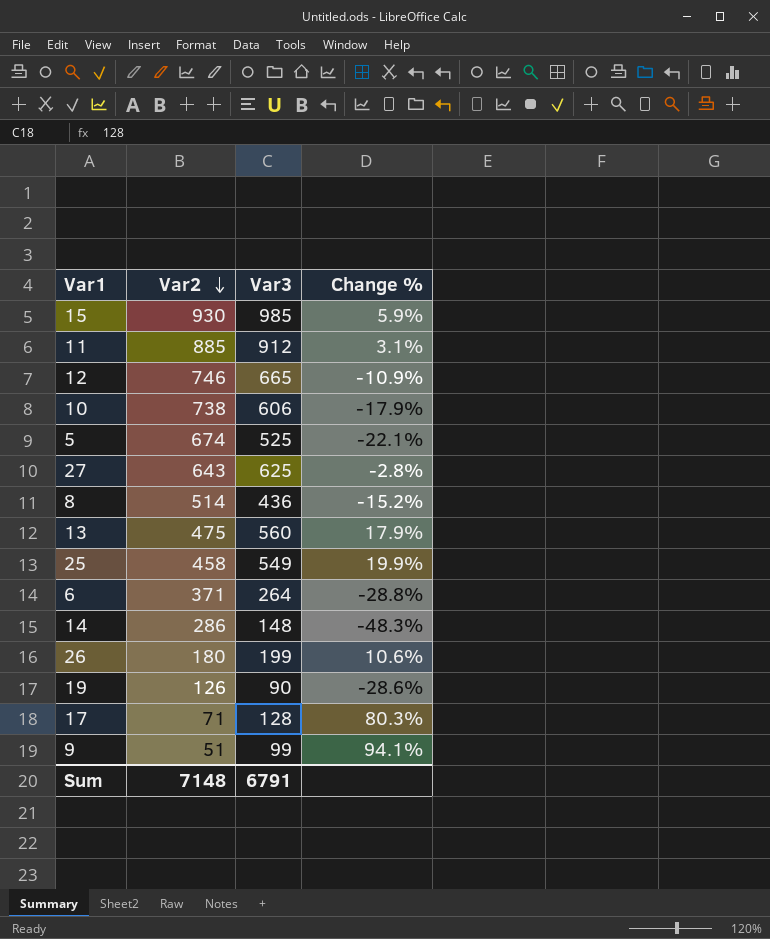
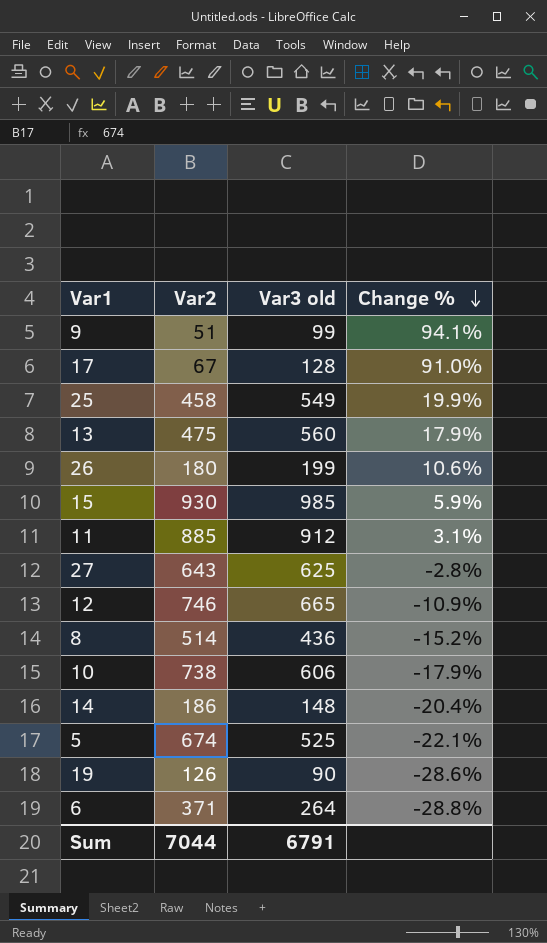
row order: Var2 descending -> Change % descending
column name: Var3 -> Var3 old
17 | Var2: 71 -> 67
17 | Change %: 80.3% -> 91.0%
14 | Var2: 286 -> 186
14 | Change %: -48.3% -> -20.4%
Sum | Var2: 7148 -> 7044

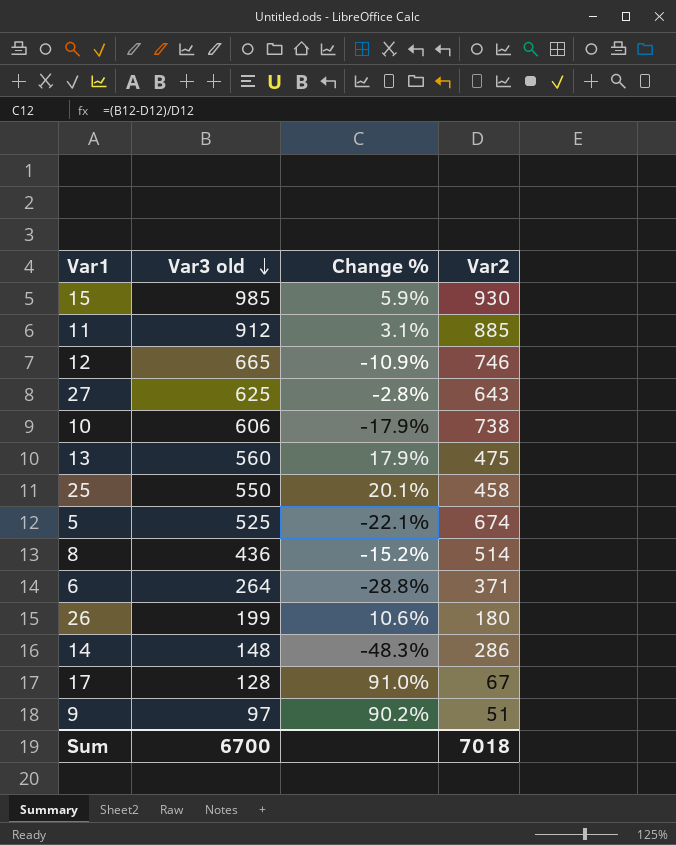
row order: Change % descending -> Var3 old descending
column Var2 | position: 2 -> 4
row 19: 126 | 90 | -28.6% -> none
25 | Var3 old: 549 -> 550
25 | Change %: 19.9% -> 20.1%
14 | Change %: -20.4% -> -48.3%
14 | Var2: 186 -> 286
9 | Var3 old: 99 -> 97
9 | Change %: 94.1% -> 90.2%
Sum | Var3 old: 6791 -> 6700
Sum | Var2: 7044 -> 7018

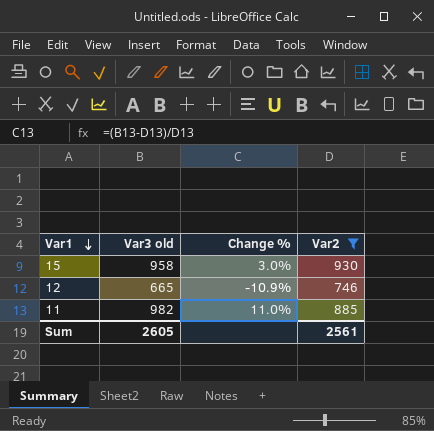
filter: none -> Var2 >= 746
row order: Var3 old descending -> Var1 descending
15 | Var3 old: 985 -> 958
15 | Change %: 5.9% -> 3.0%
11 | Var3 old: 912 -> 982
11 | Change %: 3.1% -> 11.0%
Sum | Var3 old: 6700 -> 2605
Sum | Var2: 7018 -> 2561

